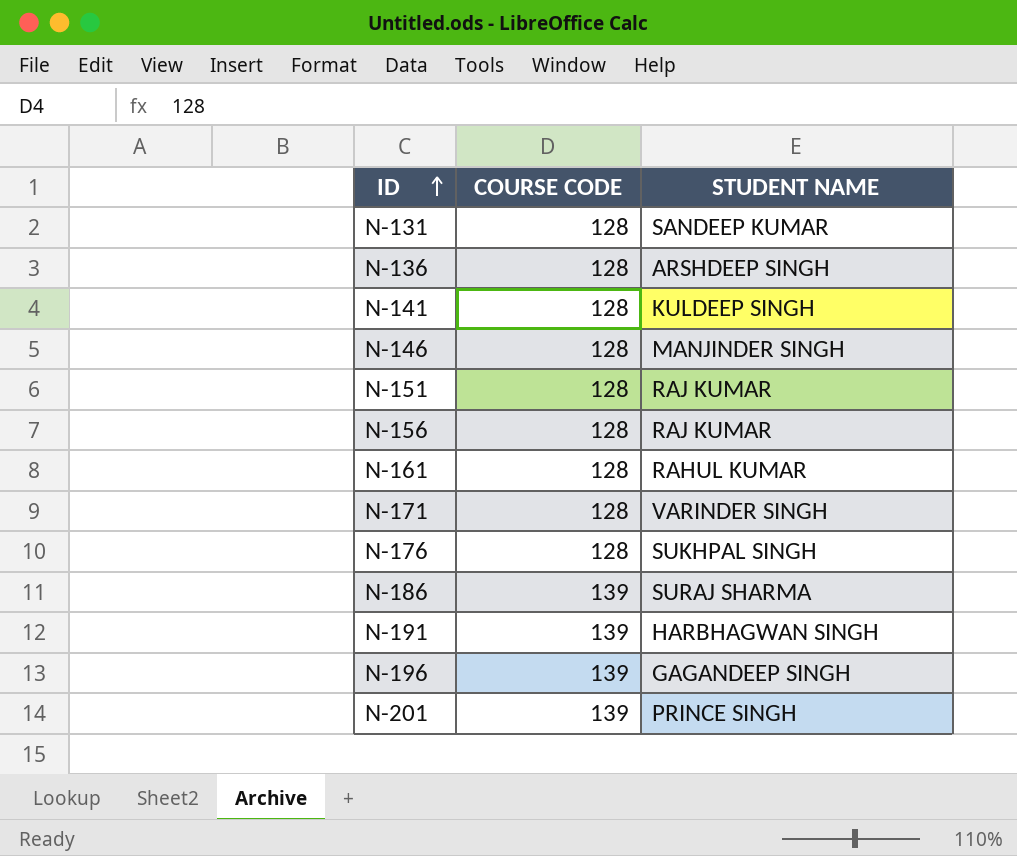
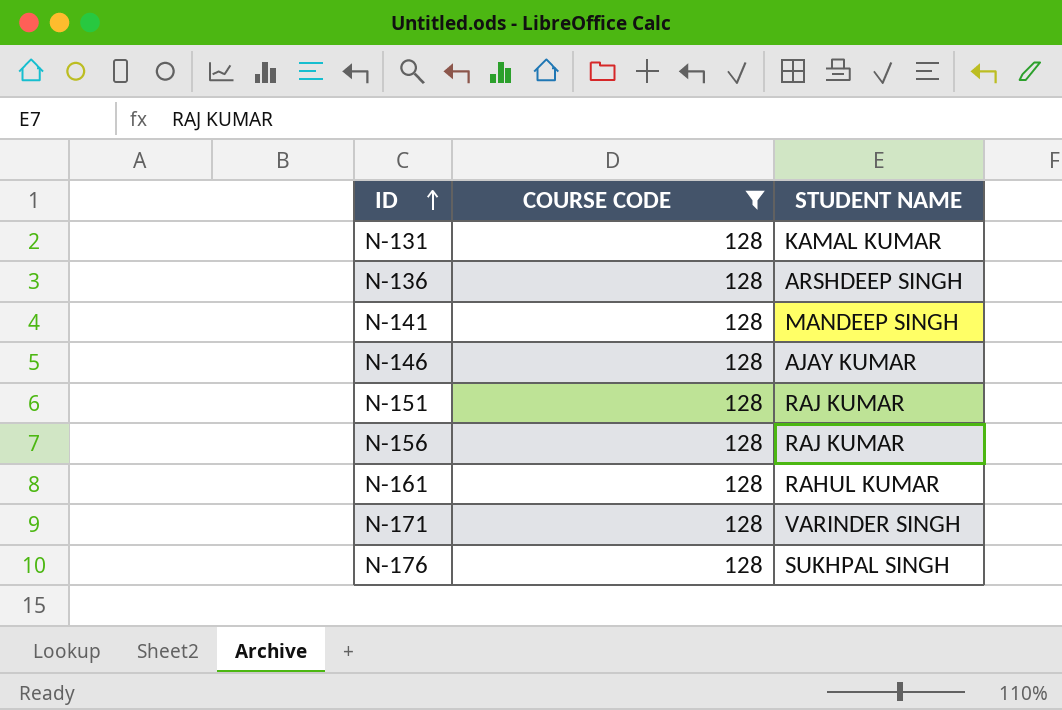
filter: none -> COURSE CODE = 128
N-131 | STUDENT NAME: SANDEEP KUMAR -> KAMAL KUMAR
N-141 | STUDENT NAME: KULDEEP SINGH -> MANDEEP SINGH
N-146 | STUDENT NAME: MANJINDER SINGH -> AJAY KUMAR

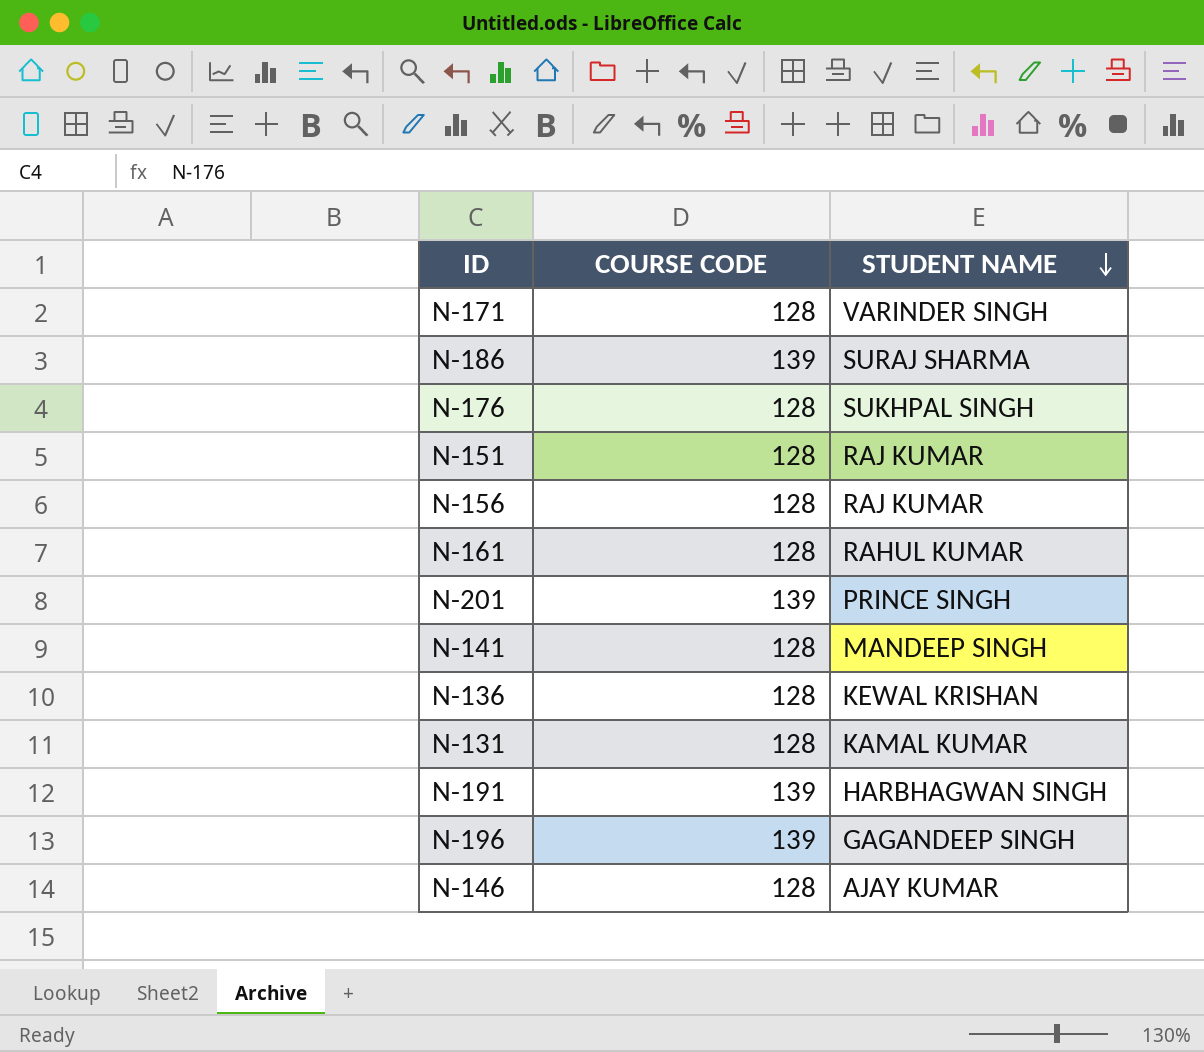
filter: COURSE CODE = 128 -> none
row order: ID ascending -> STUDENT NAME descending
N-136 | STUDENT NAME: ARSHDEEP SINGH -> KEWAL KRISHAN

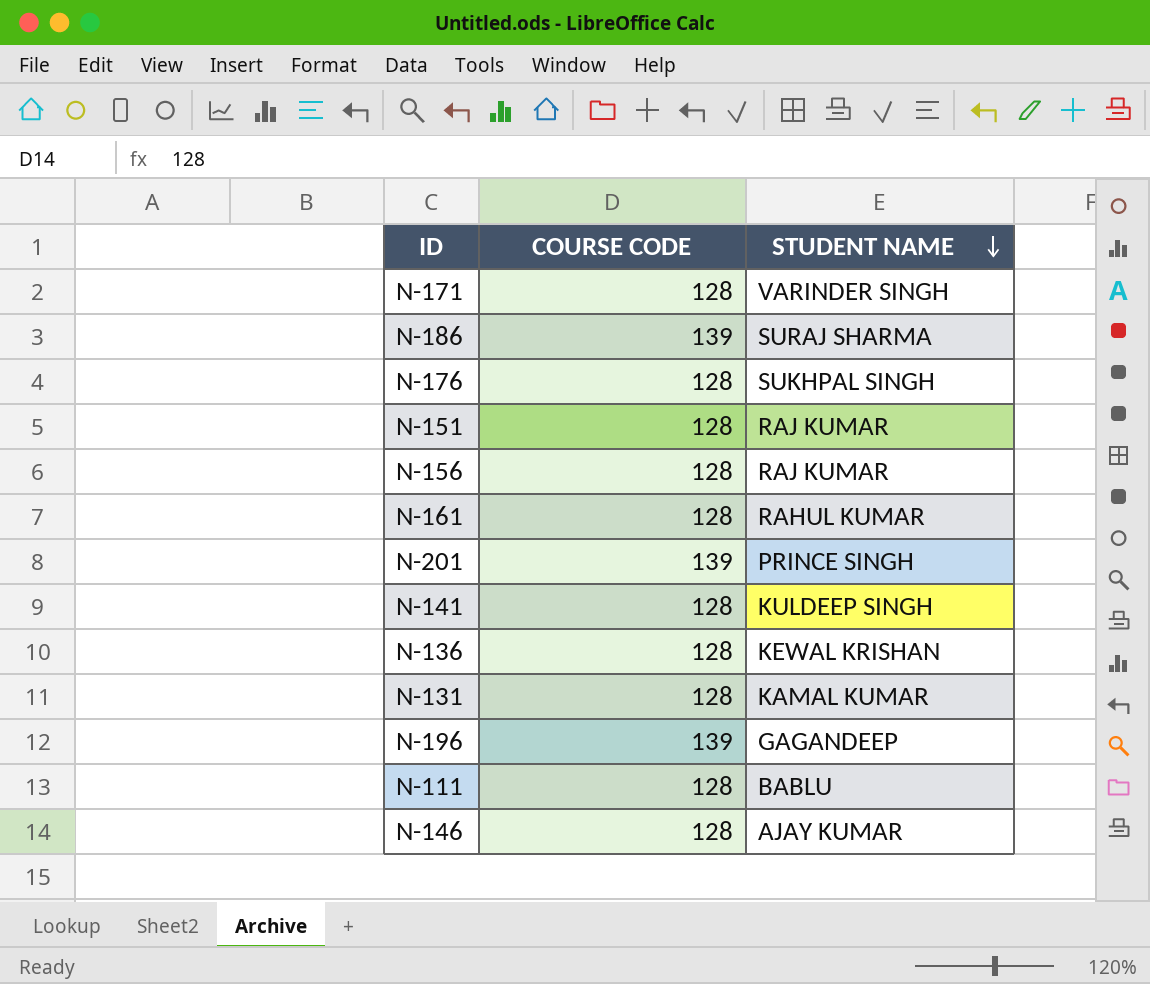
row N-191: 139 | HARBHAGWAN SINGH -> none
N-141 | STUDENT NAME: MANDEEP SINGH -> KULDEEP SINGH
N-196 | STUDENT NAME: GAGANDEEP SINGH -> GAGANDEEP
row N-111: none -> 128 | BABLU

